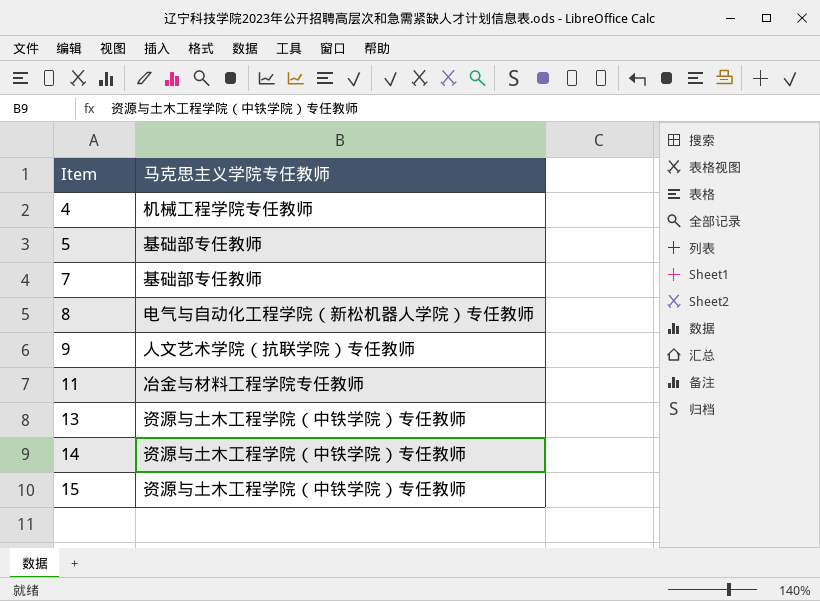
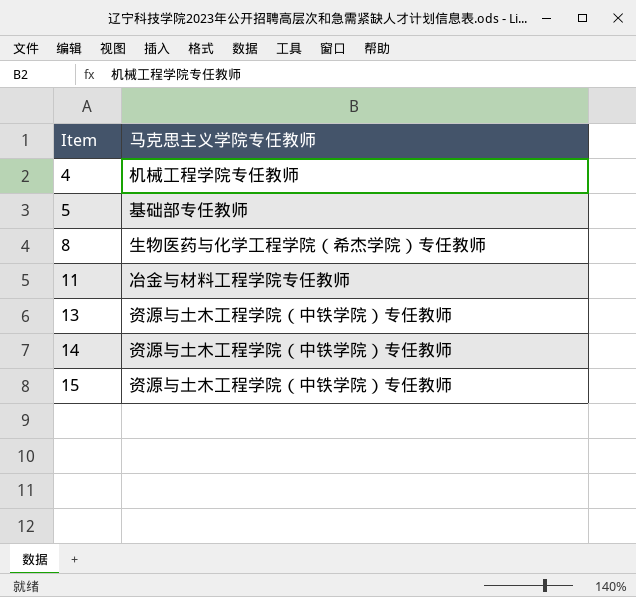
row 7: 基础部专任教师 -> none
row 9: 人文艺术学院（抗联学院）专任教师 -> none
8 | 马克思主义学院专任教师: 电气与自动化工程学院（新松机器人学院）专任教师 -> 生物医药与化学工程学院（希杰学院）专任教师

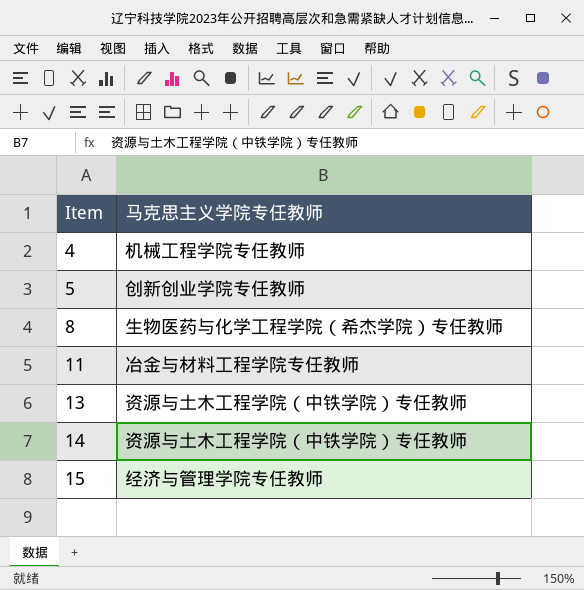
5 | 马克思主义学院专任教师: 基础部专任教师 -> 创新创业学院专任教师
15 | 马克思主义学院专任教师: 资源与土木工程学院（中铁学院）专任教师 -> 经济与管理学院专任教师

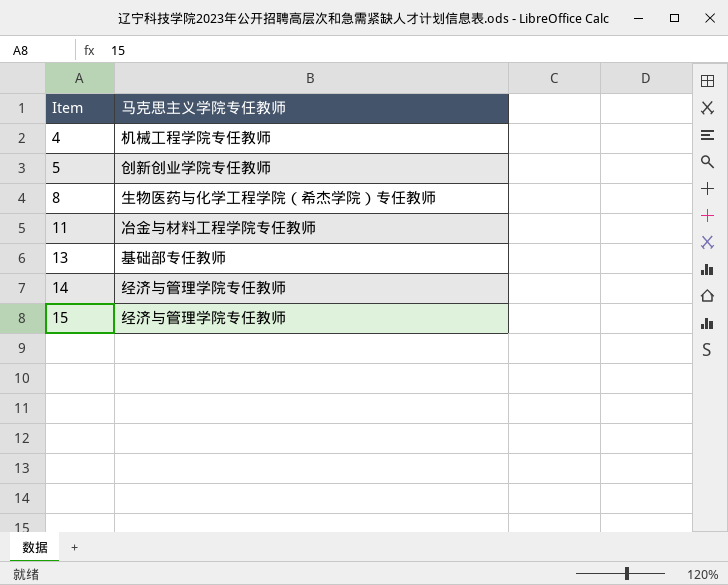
13 | 马克思主义学院专任教师: 资源与土木工程学院（中铁学院）专任教师 -> 基础部专任教师
14 | 马克思主义学院专任教师: 资源与土木工程学院（中铁学院）专任教师 -> 经济与管理学院专任教师

